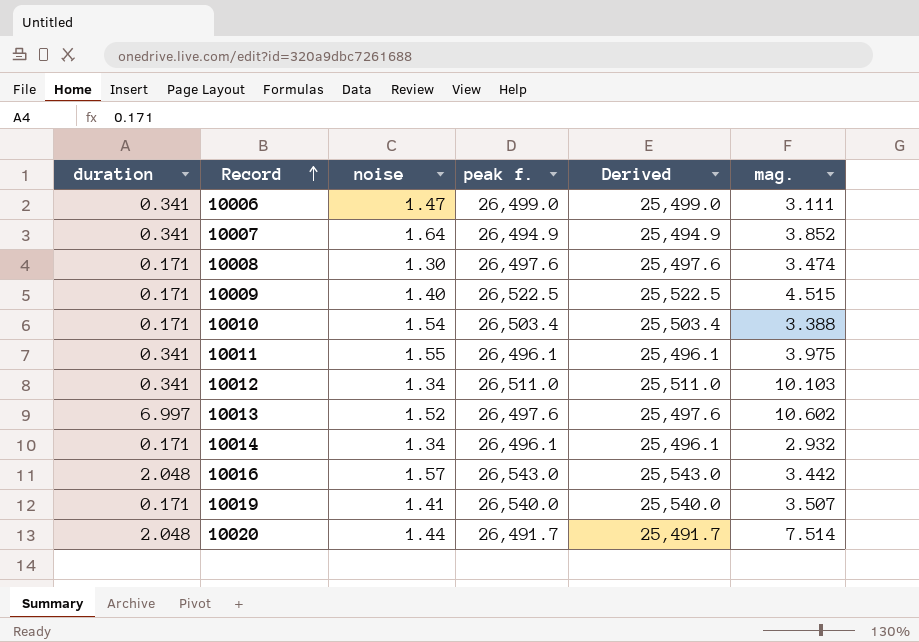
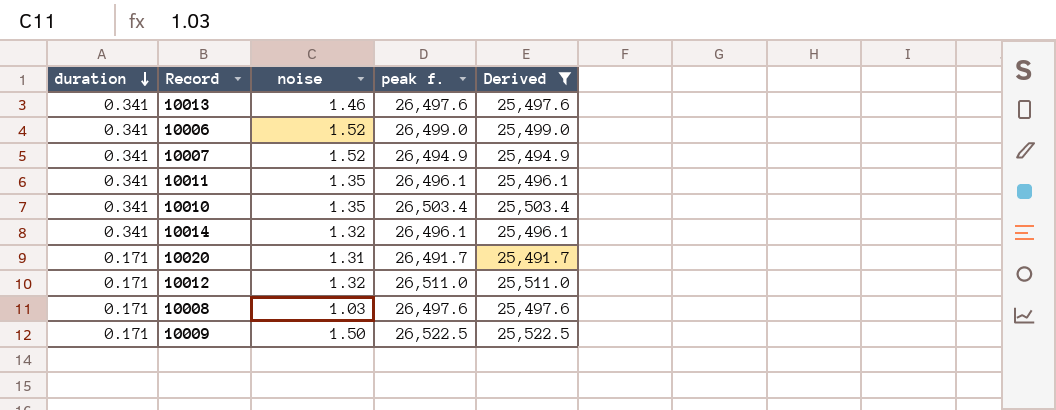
filter: none -> Derived <= 25,522.5
row order: Record ascending -> duration descending
column mag. | position: 6 -> none
10013 | duration: 6.997 -> 0.341
10013 | noise: 1.52 -> 1.46
10006 | noise: 1.47 -> 1.52
10007 | noise: 1.64 -> 1.52
10011 | noise: 1.55 -> 1.35
10010 | duration: 0.171 -> 0.341
10010 | noise: 1.54 -> 1.35
10014 | duration: 0.171 -> 0.341
10014 | noise: 1.34 -> 1.32
10020 | duration: 2.048 -> 0.171
10020 | noise: 1.44 -> 1.31
10012 | duration: 0.341 -> 0.171
10012 | noise: 1.34 -> 1.32
10008 | noise: 1.30 -> 1.03
10009 | noise: 1.40 -> 1.50

